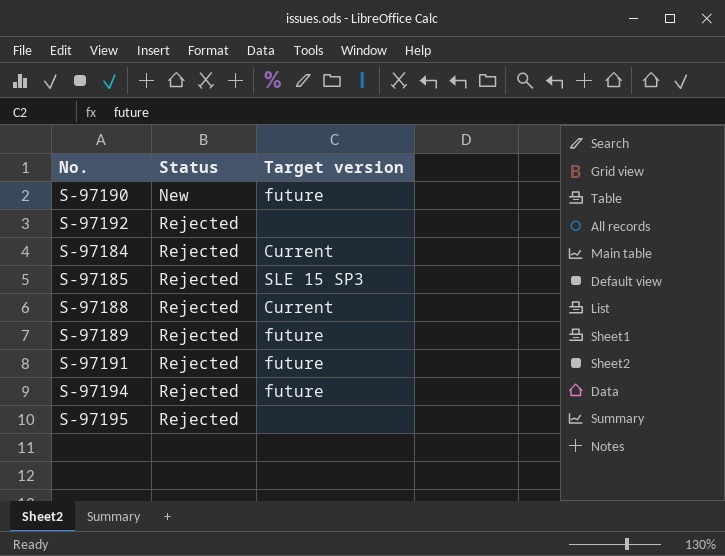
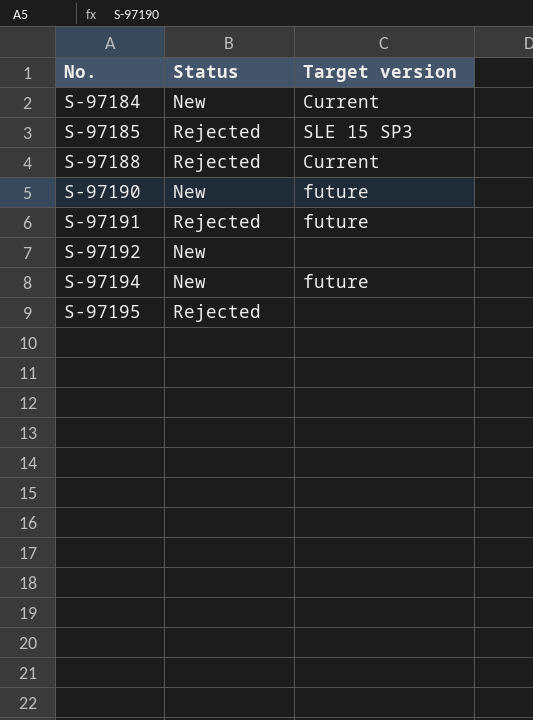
row order: Status ascending -> No. ascending
row S-97189: Rejected | future -> none
S-97184 | Status: Rejected -> New
S-97192 | Status: Rejected -> New
S-97194 | Status: Rejected -> New

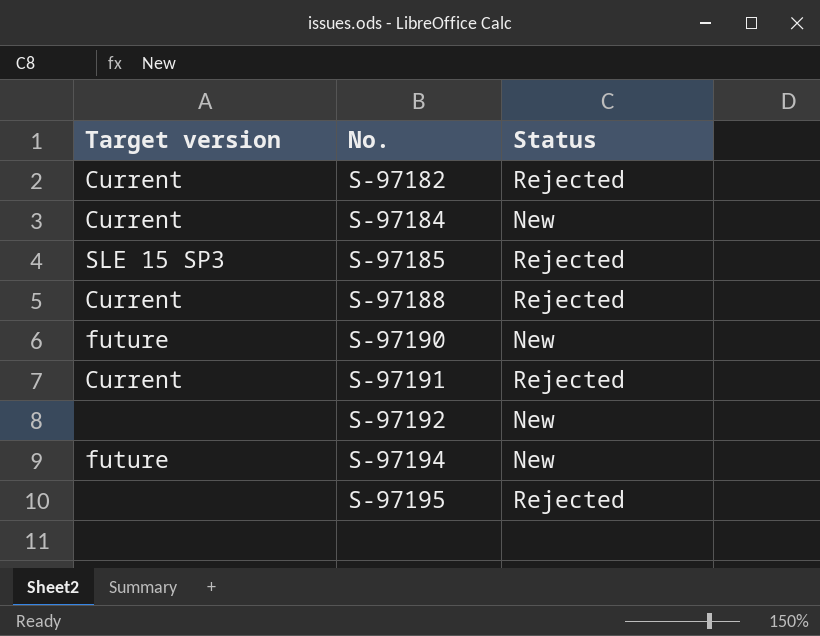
column Target version | position: 3 -> 1
row S-97182: none -> Current | Rejected
S-97191 | Target version: future -> Current

